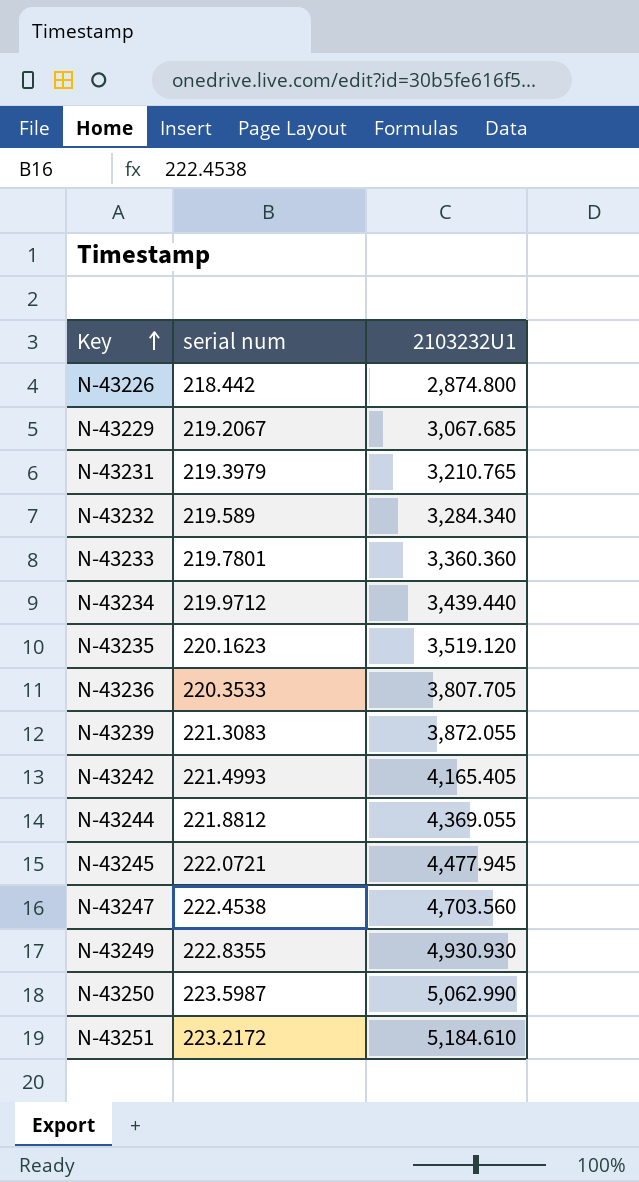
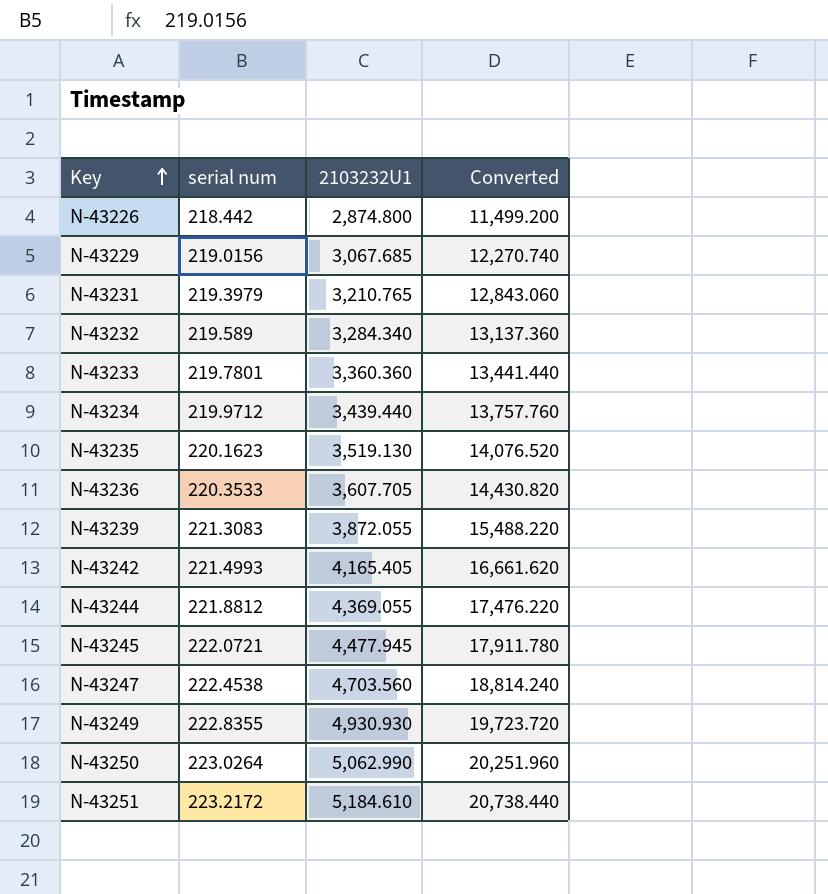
column Converted | formula: none -> [2103232U1] * 4
N-43229 | serial num: 219.2067 -> 219.0156
N-43235 | 2103232U1: 3,519.120 -> 3,519.130
N-43236 | 2103232U1: 3,807.705 -> 3,607.705
N-43250 | serial num: 223.5987 -> 223.0264

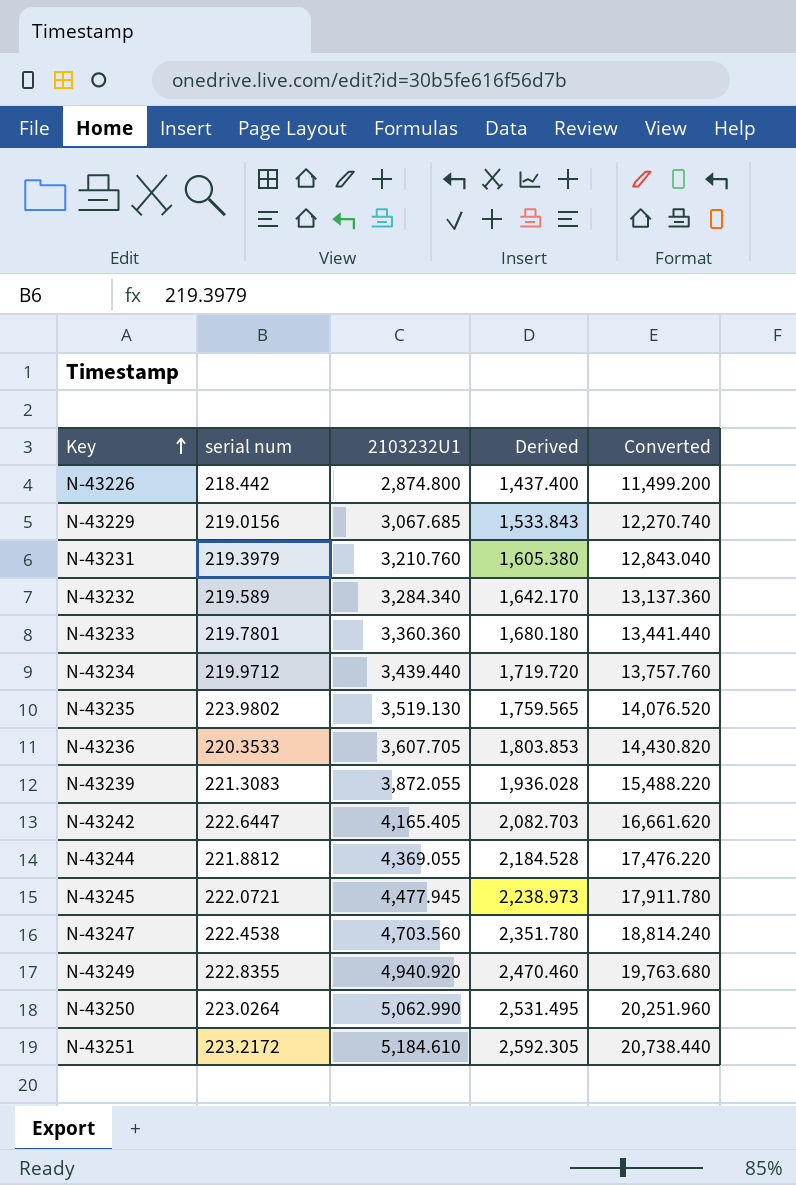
column Derived | formula: none -> [2103232U1] * 0.5
N-43231 | 2103232U1: 3,210.765 -> 3,210.760
N-43231 | Converted: 12,843.060 -> 12,843.040
N-43235 | serial num: 220.1623 -> 223.9802
N-43242 | serial num: 221.4993 -> 222.6447
N-43249 | 2103232U1: 4,930.930 -> 4,940.920
N-43249 | Converted: 19,723.720 -> 19,763.680

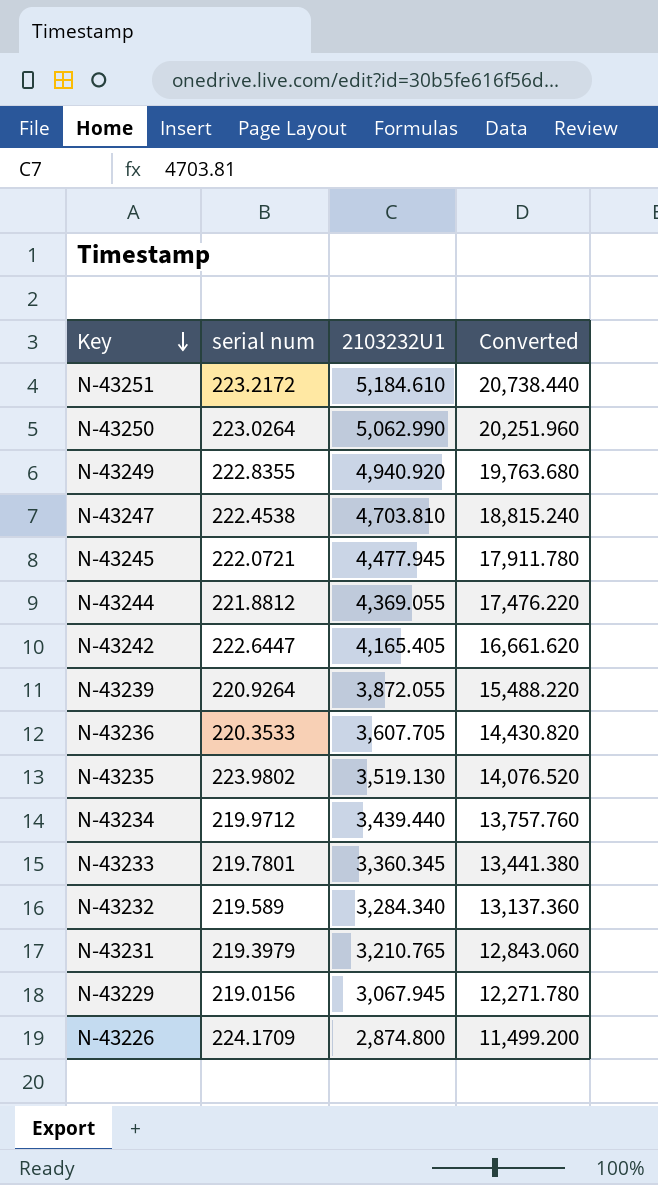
row order: Key ascending -> Key descending
column Derived | formula: [2103232U1] * 0.5 -> none
N-43247 | 2103232U1: 4,703.560 -> 4,703.810
N-43247 | Converted: 18,814.240 -> 18,815.240
N-43239 | serial num: 221.3083 -> 220.9264
N-43233 | 2103232U1: 3,360.360 -> 3,360.345
N-43233 | Converted: 13,441.440 -> 13,441.380
N-43231 | 2103232U1: 3,210.760 -> 3,210.765
N-43231 | Converted: 12,843.040 -> 12,843.060
N-43229 | 2103232U1: 3,067.685 -> 3,067.945
N-43229 | Converted: 12,270.740 -> 12,271.780
N-43226 | serial num: 218.442 -> 224.1709

